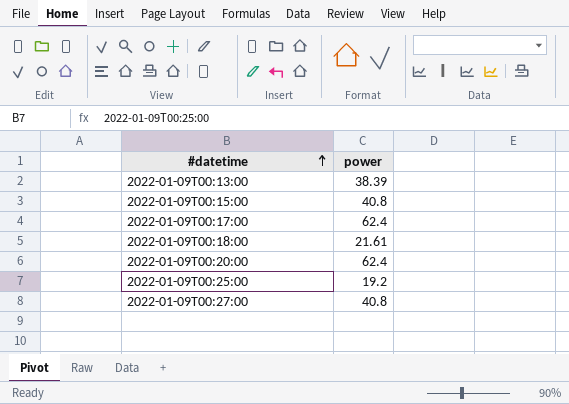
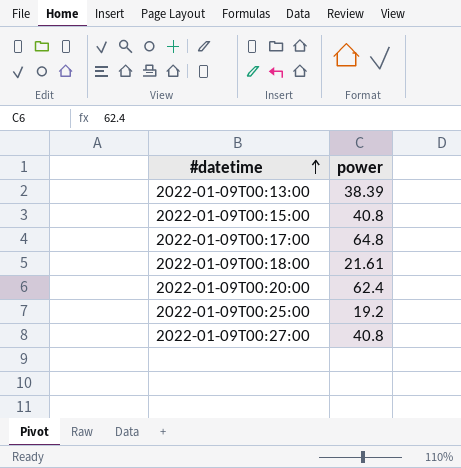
2022-01-09T00:17:00 | power: 62.4 -> 64.8

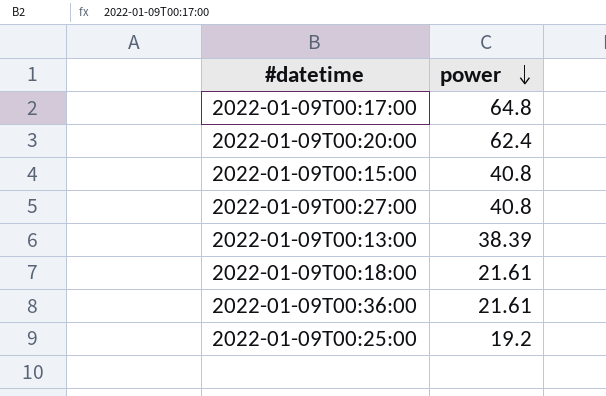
row order: #datetime ascending -> power descending
row 2022-01-09T00:36:00: none -> 21.61

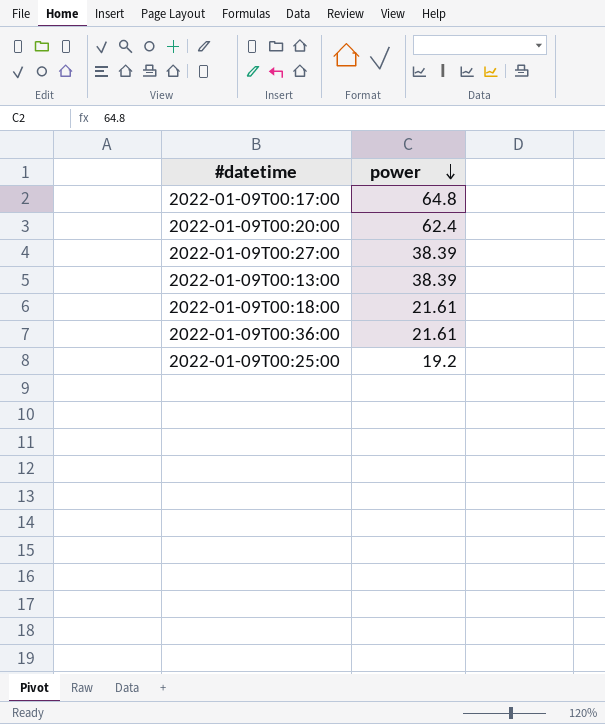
row 2022-01-09T00:15:00: 40.8 -> none
2022-01-09T00:27:00 | power: 40.8 -> 38.39

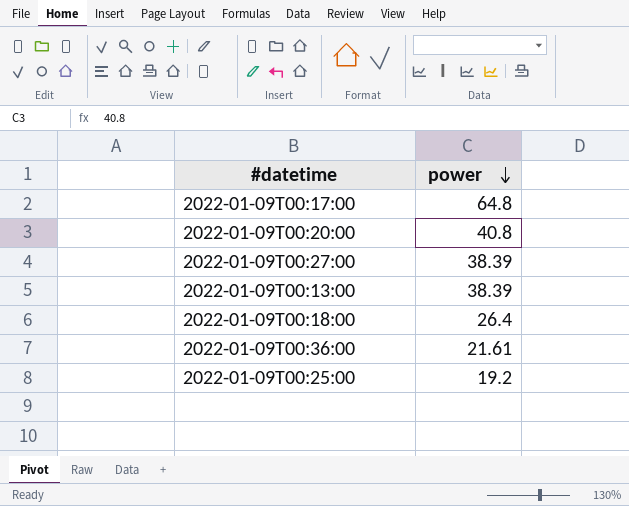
2022-01-09T00:20:00 | power: 62.4 -> 40.8
2022-01-09T00:18:00 | power: 21.61 -> 26.4

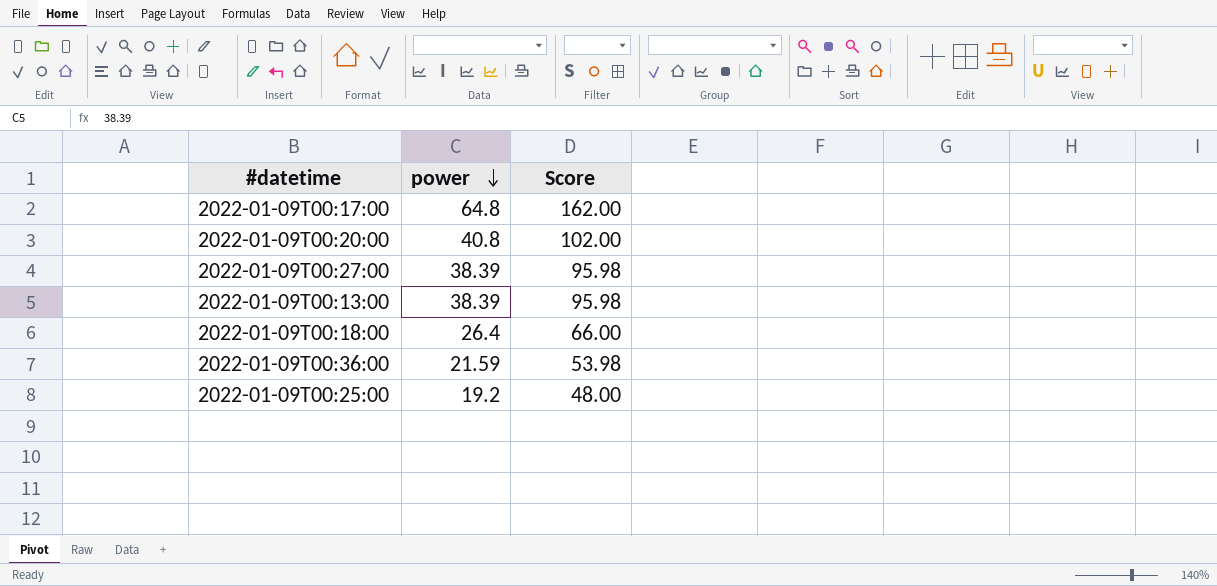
column Score | formula: none -> [power] * 2.5
2022-01-09T00:36:00 | power: 21.61 -> 21.59

